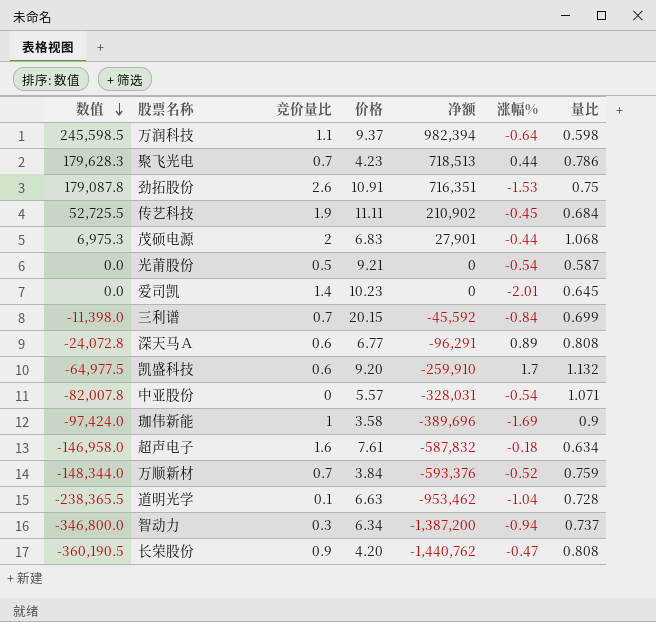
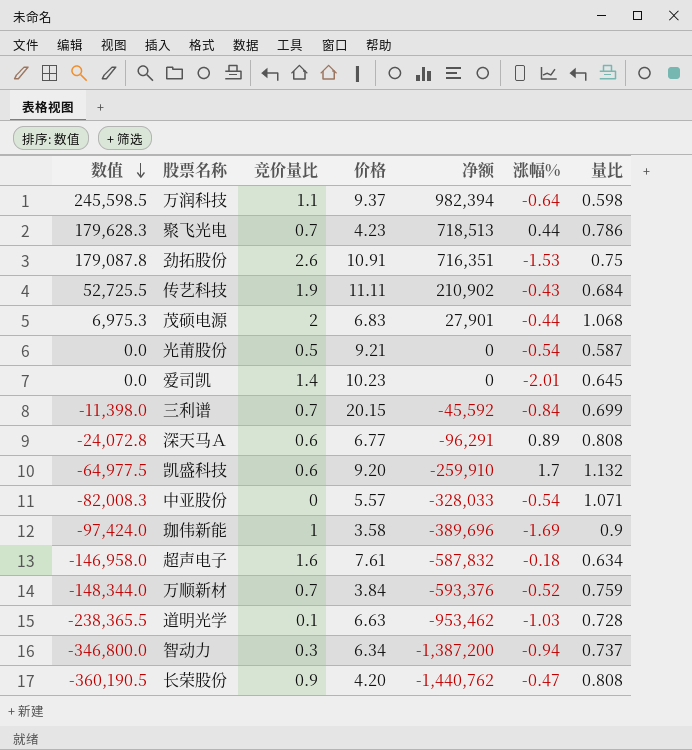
传艺科技 | 涨幅%: -0.45 -> -0.43
中亚股份 | 数值: -82,007.8 -> -82,008.3
中亚股份 | 净额: -328,031 -> -328,033
道明光学 | 涨幅%: -1.04 -> -1.03

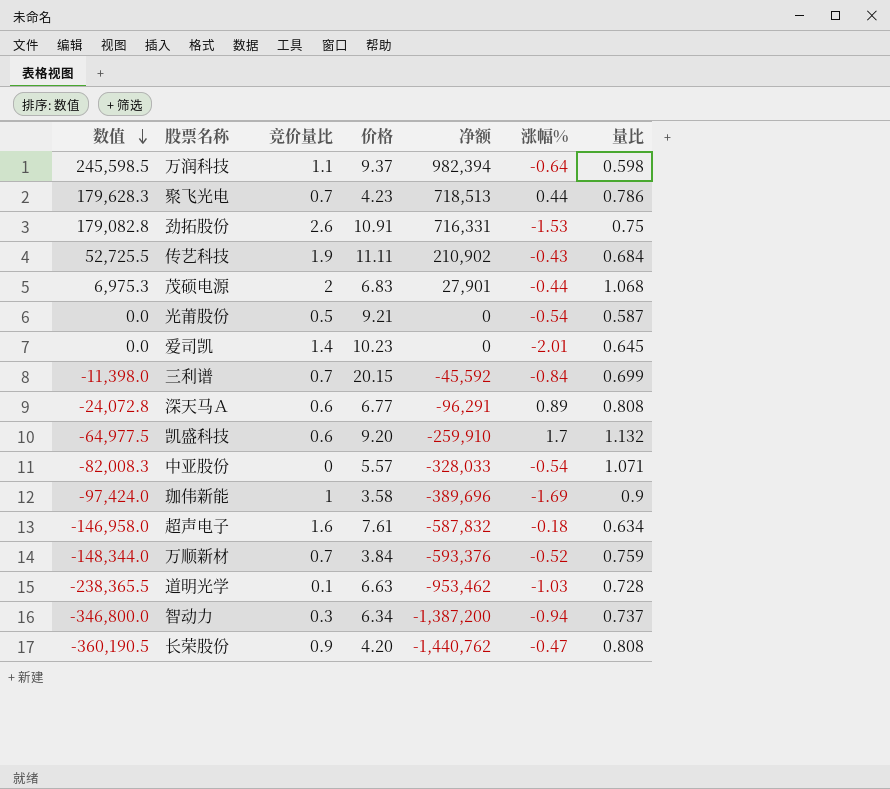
劲拓股份 | 数值: 179,087.8 -> 179,082.8
劲拓股份 | 净额: 716,351 -> 716,331

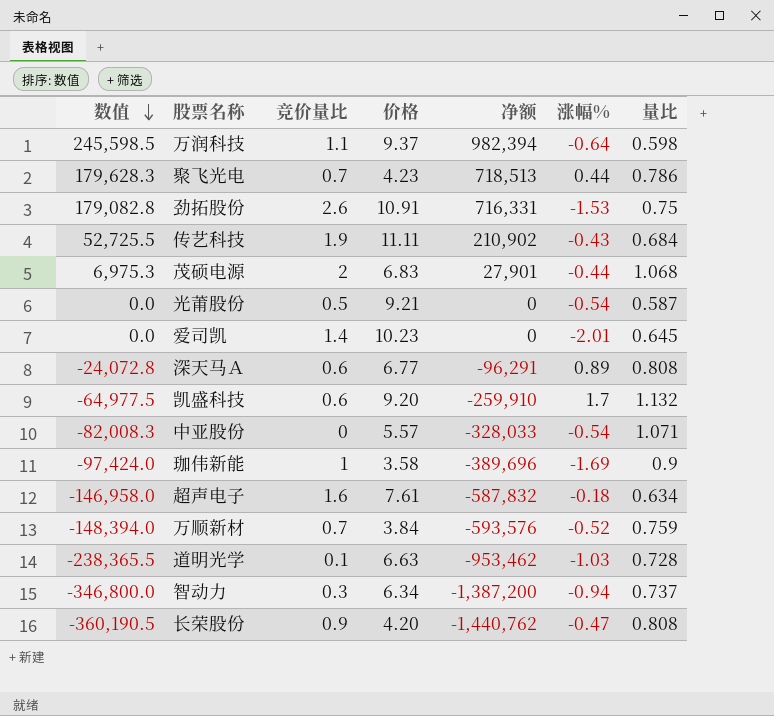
row 三利谱: -11,398.0 | 0.7 | 20.15 | -45,592 | -0.84 | 0.699 -> none
万顺新材 | 数值: -148,344.0 -> -148,394.0
万顺新材 | 净额: -593,376 -> -593,576

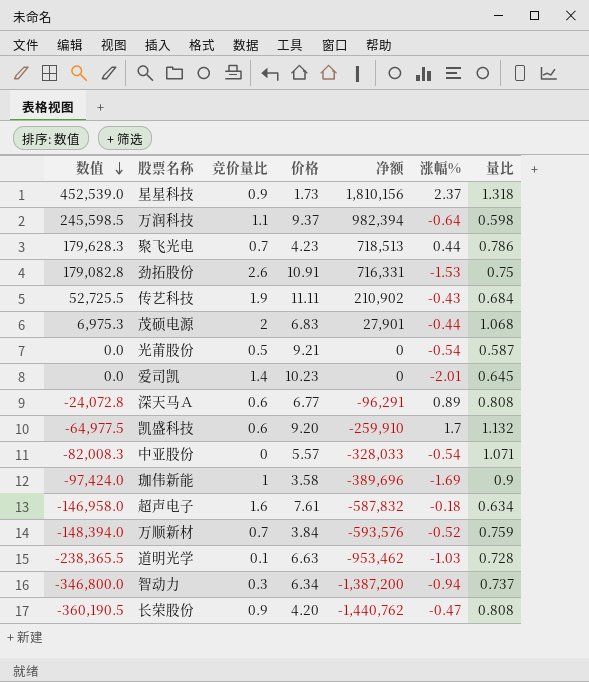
row 星星科技: none -> 452,539.0 | 0.9 | 1.73 | 1,810,156 | 2.37 | 1.318

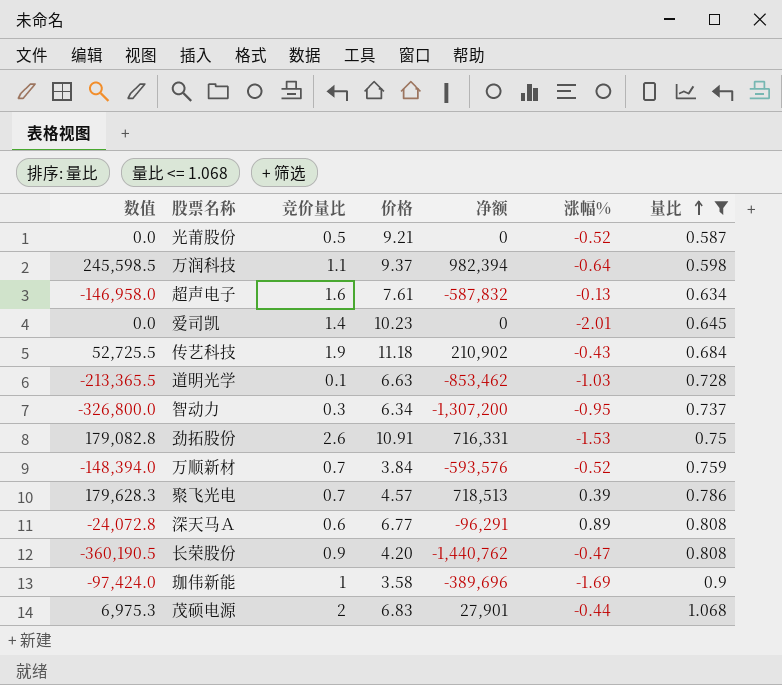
filter: none -> 量比 <= 1.068
row order: 数值 descending -> 量比 ascending
光莆股份 | 涨幅%: -0.54 -> -0.52
超声电子 | 涨幅%: -0.18 -> -0.13
传艺科技 | 价格: 11.11 -> 11.18
道明光学 | 数值: -238,365.5 -> -213,365.5
道明光学 | 净额: -953,462 -> -853,462
智动力 | 数值: -346,800.0 -> -326,800.0
智动力 | 净额: -1,387,200 -> -1,307,200
智动力 | 涨幅%: -0.94 -> -0.95
聚飞光电 | 价格: 4.23 -> 4.57
聚飞光电 | 涨幅%: 0.44 -> 0.39

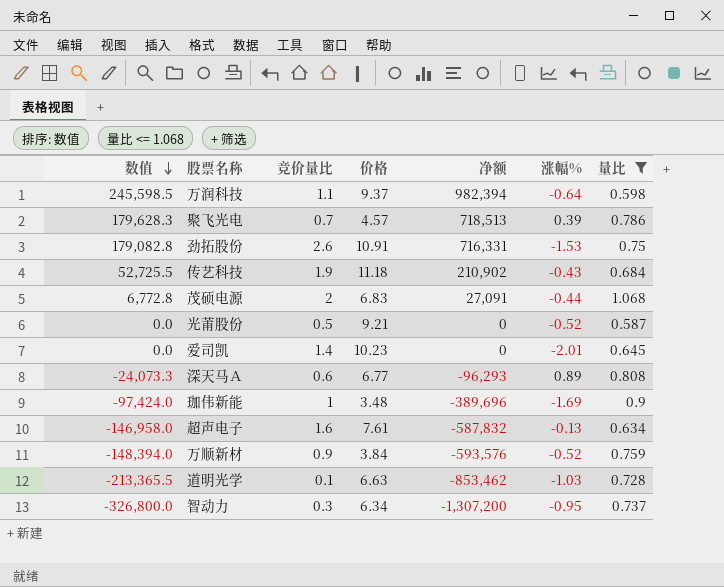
row order: 量比 ascending -> 数值 descending
row 长荣股份: -360,190.5 | 0.9 | 4.20 | -1,440,762 | -0.47 | 0.808 -> none
茂硕电源 | 数值: 6,975.3 -> 6,772.8
茂硕电源 | 净额: 27,901 -> 27,091
深天马Ａ | 数值: -24,072.8 -> -24,073.3
深天马Ａ | 净额: -96,291 -> -96,293
珈伟新能 | 价格: 3.58 -> 3.48
万顺新材 | 竞价量比: 0.7 -> 0.9

